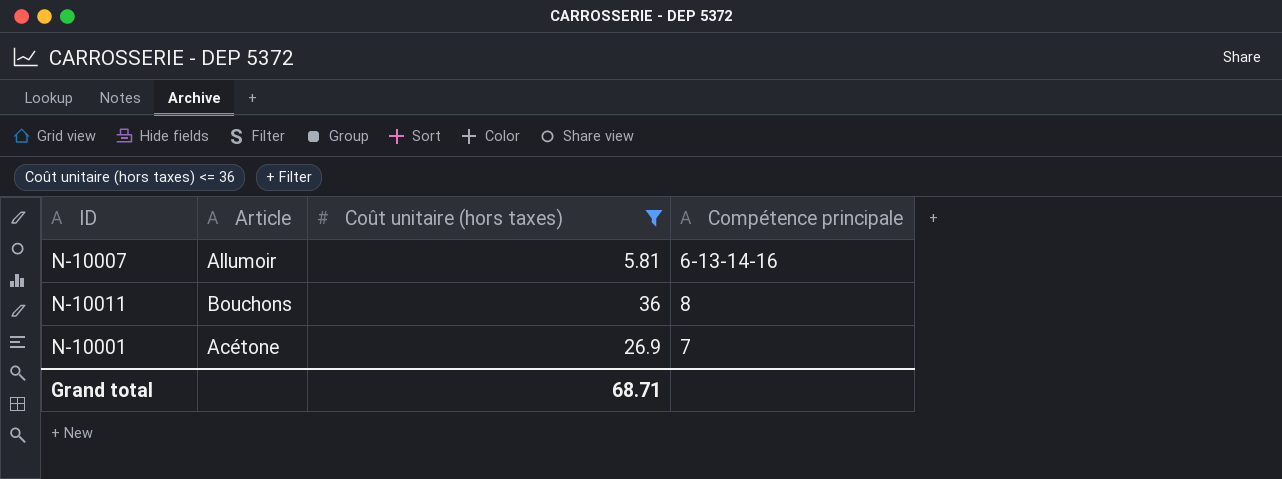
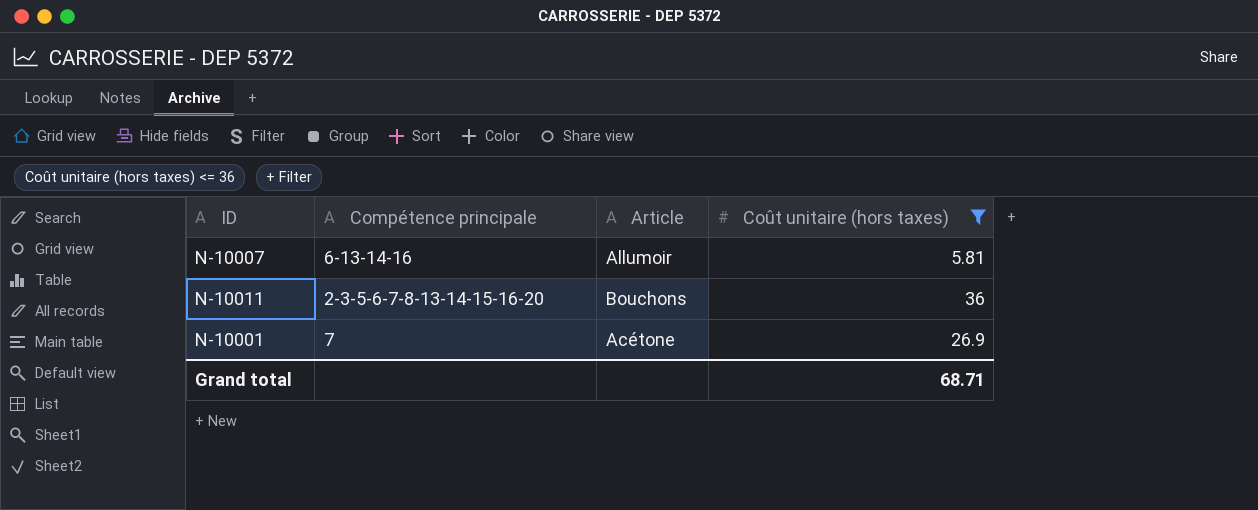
column Compétence principale | position: 4 -> 2
N-10011 | Compétence principale: 8 -> 2-3-5-6-7-8-13-14-15-16-20

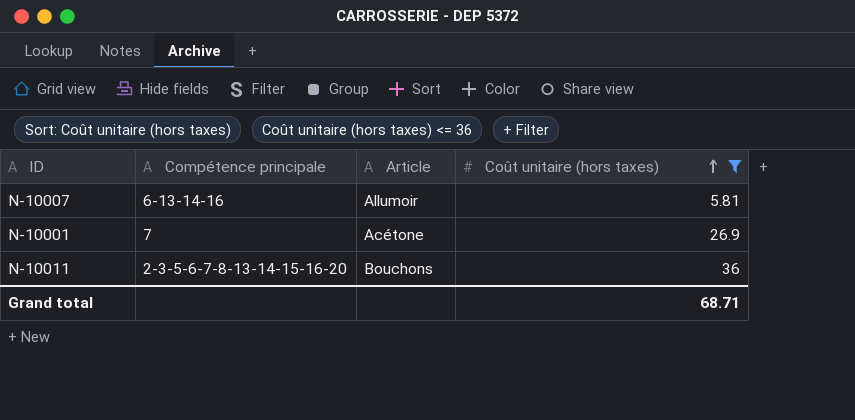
row order: none -> Coût unitaire (hors taxes) ascending

